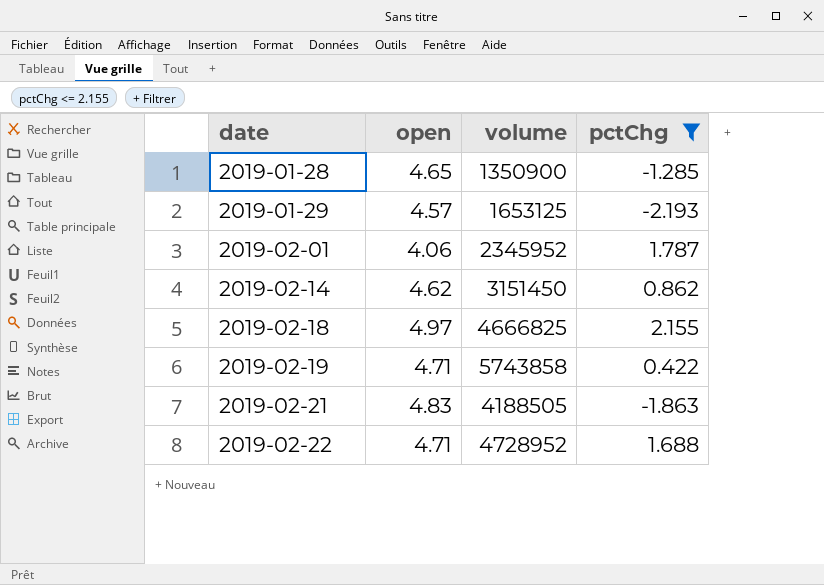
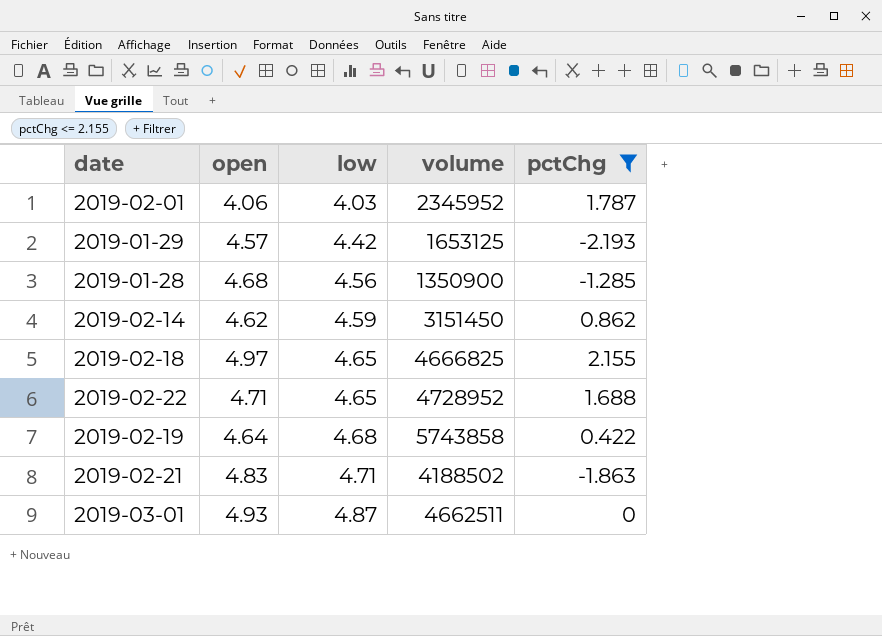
row order: date ascending -> low ascending
column low | position: none -> 3
2019-01-28 | open: 4.65 -> 4.68
2019-02-19 | open: 4.71 -> 4.64
2019-02-21 | volume: 4188505 -> 4188502
row 2019-03-01: none -> 4.93 | 4.87 | 4662511 | 0

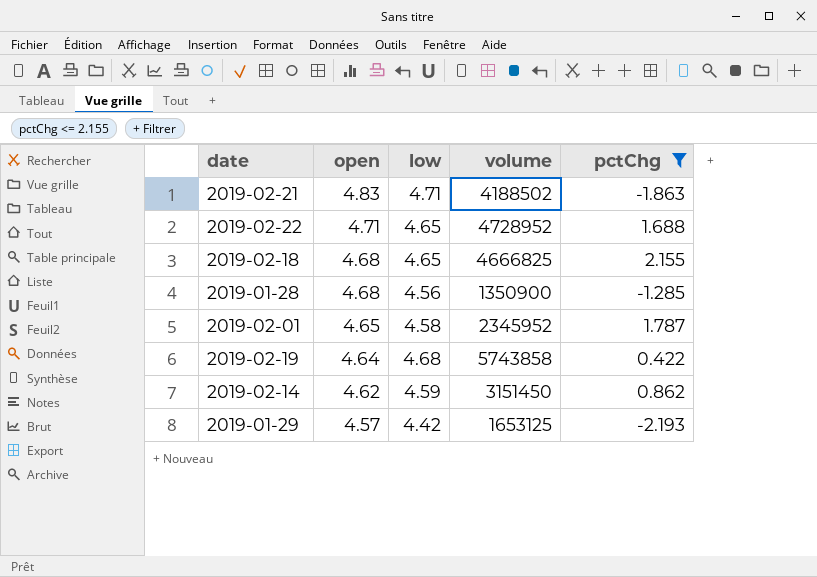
row order: low ascending -> open descending
row 2019-03-01: 4.93 | 4.87 | 4662511 | 0 -> none
2019-02-18 | open: 4.97 -> 4.68
2019-02-01 | open: 4.06 -> 4.65
2019-02-01 | low: 4.03 -> 4.58

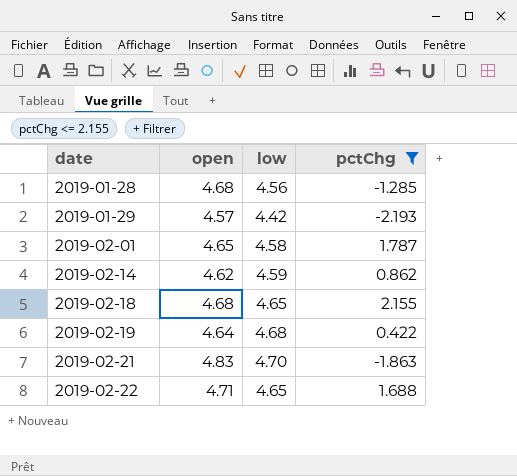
row order: open descending -> date ascending
column volume | position: 4 -> none
2019-02-21 | low: 4.71 -> 4.70

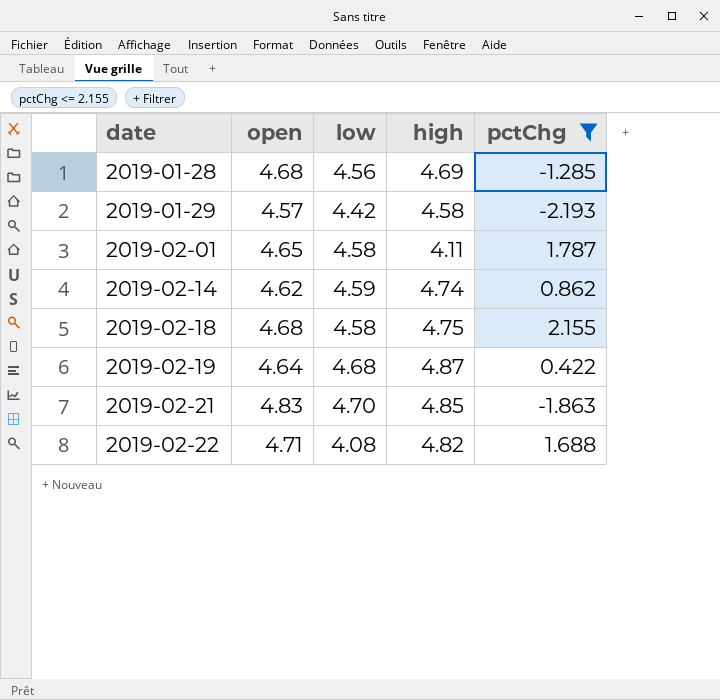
column high | position: none -> 4
2019-02-18 | low: 4.65 -> 4.58
2019-02-22 | low: 4.65 -> 4.08

